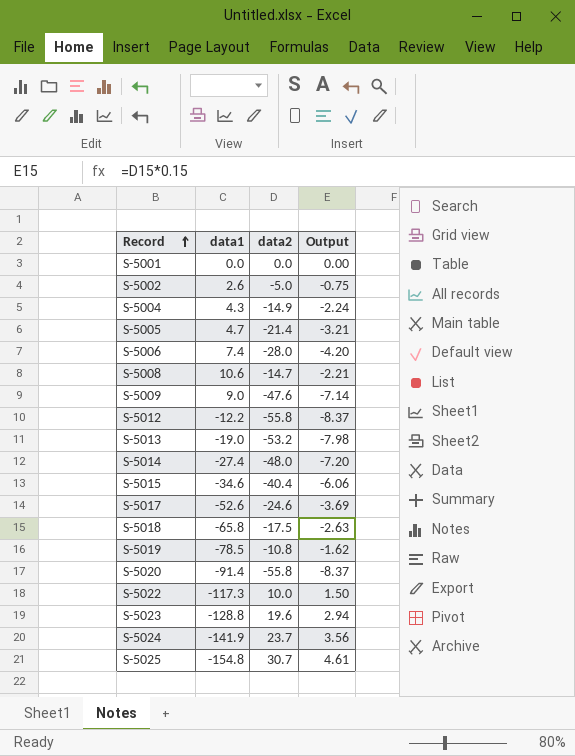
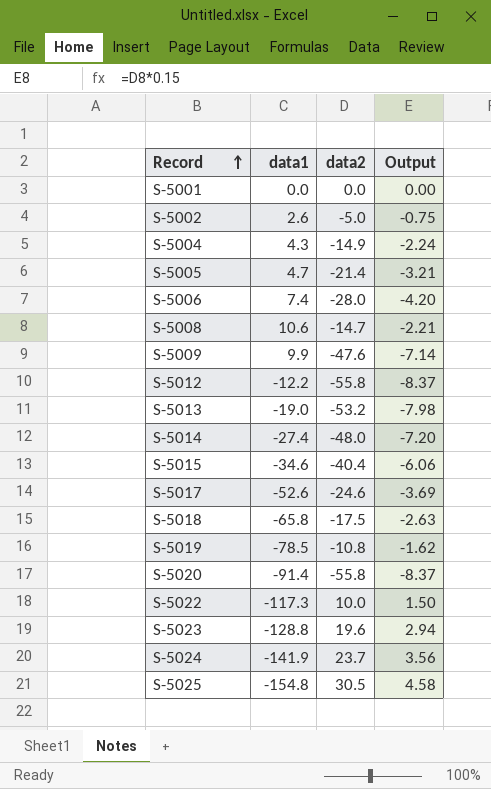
S-5009 | data1: 9.0 -> 9.9
S-5025 | data2: 30.7 -> 30.5
S-5025 | Output: 4.61 -> 4.58

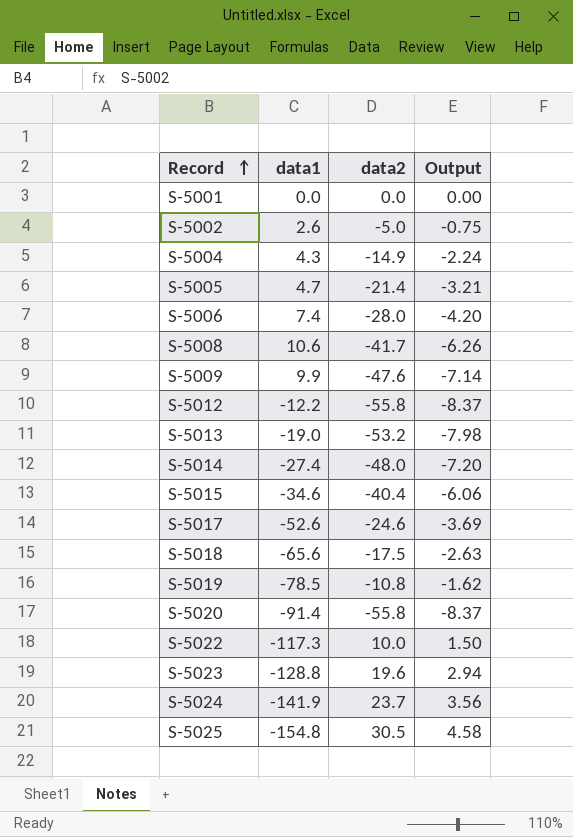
S-5008 | data2: -14.7 -> -41.7
S-5008 | Output: -2.21 -> -6.26
S-5018 | data1: -65.8 -> -65.6

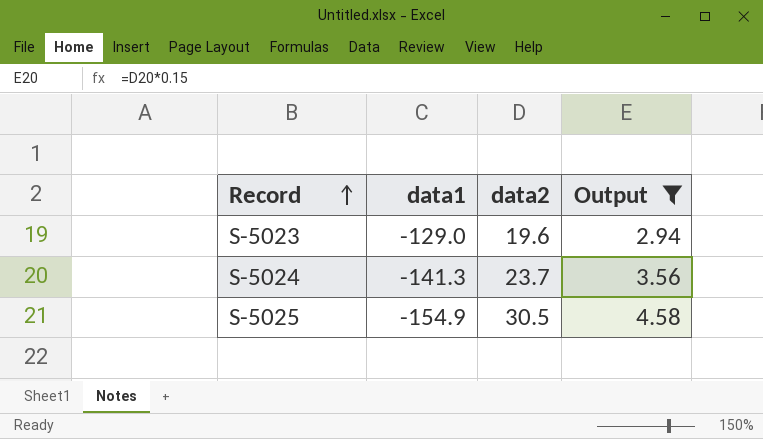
filter: none -> Output >= 2.94
S-5023 | data1: -128.8 -> -129.0
S-5024 | data1: -141.9 -> -141.3
S-5025 | data1: -154.8 -> -154.9

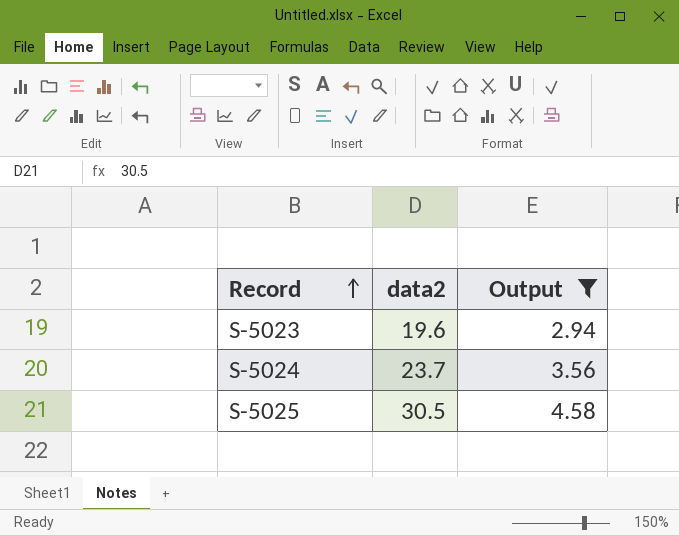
column data1 | position: 2 -> none

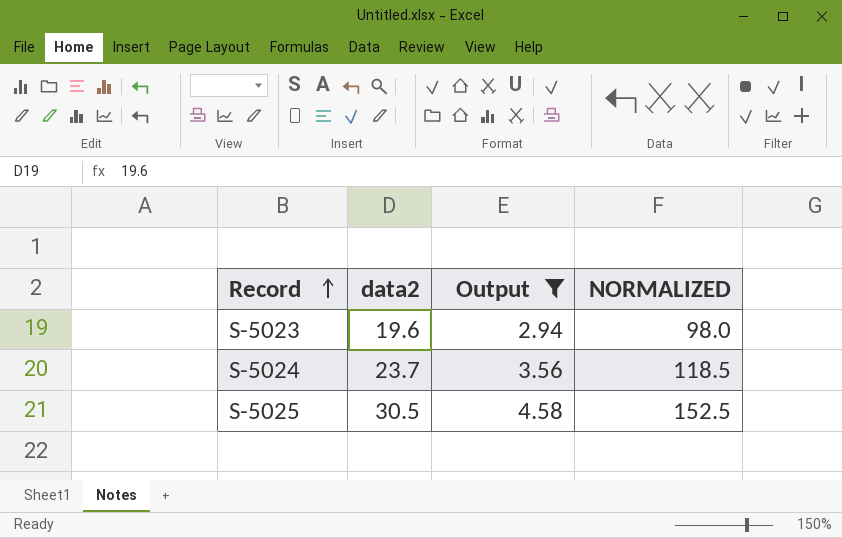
column NORMALIZED | formula: none -> [data2] * 5

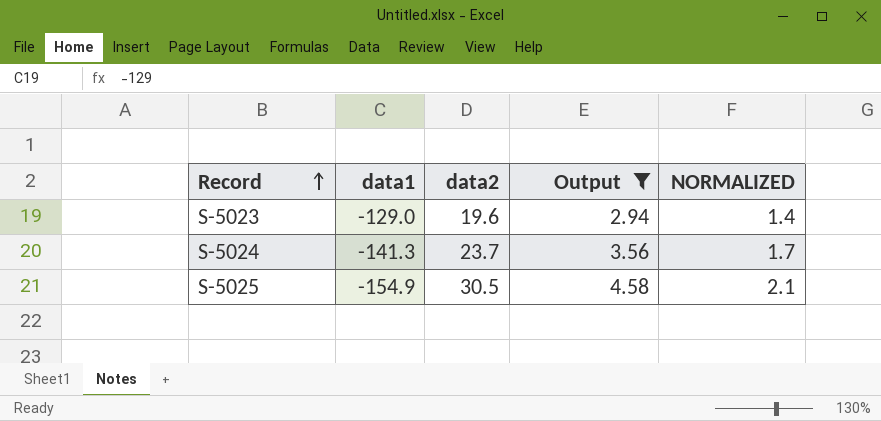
column data1 | position: none -> 2
column NORMALIZED | formula: [data2] * 5 -> [data2] * 0.07

